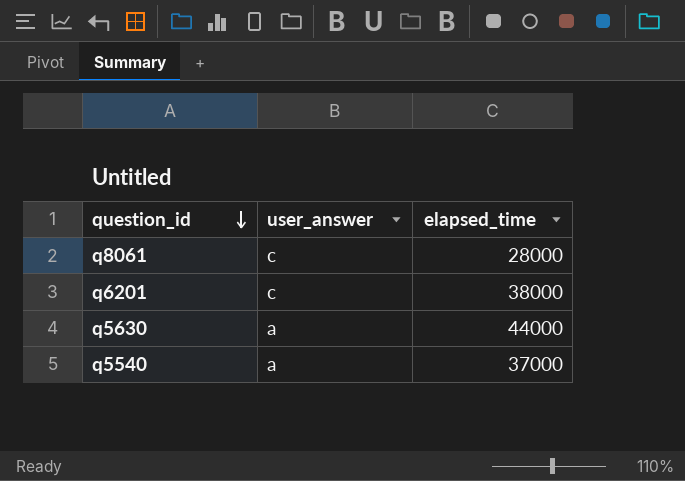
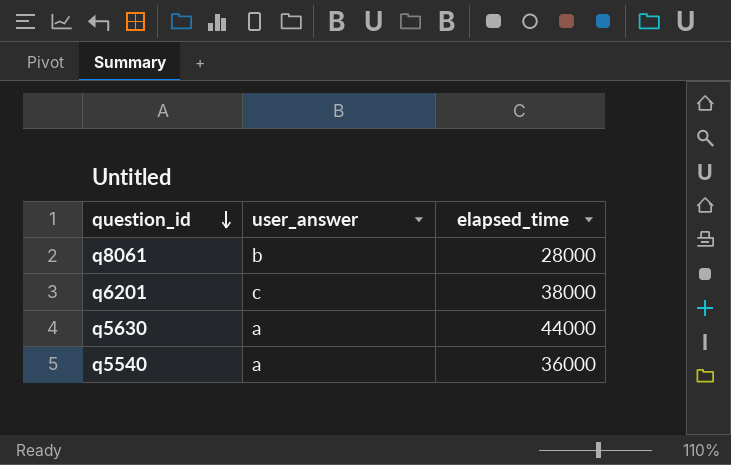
q8061 | user_answer: c -> b
q5540 | elapsed_time: 37000 -> 36000

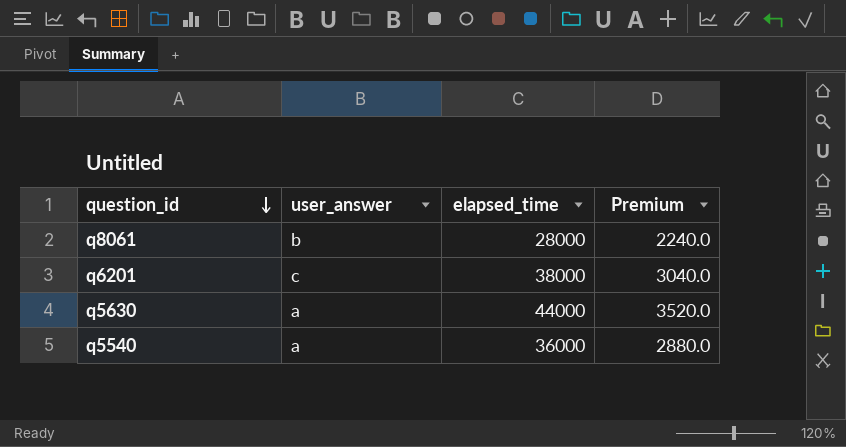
column Premium | formula: none -> [elapsed_time] * 0.08

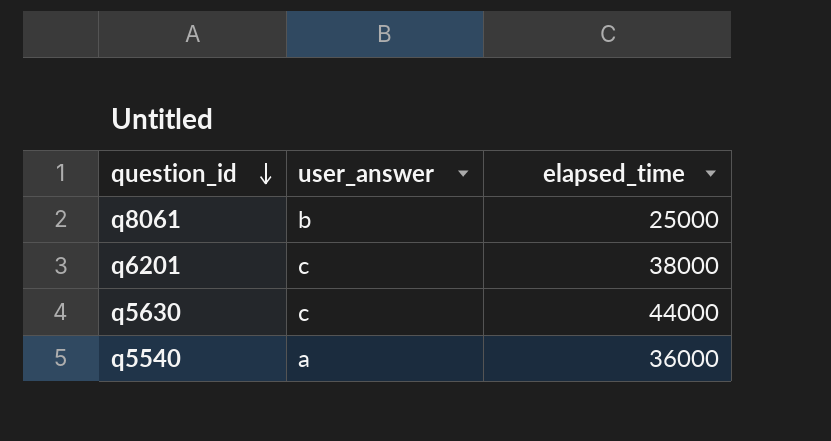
column Premium | formula: [elapsed_time] * 0.08 -> none
q8061 | elapsed_time: 28000 -> 25000
q5630 | user_answer: a -> c

